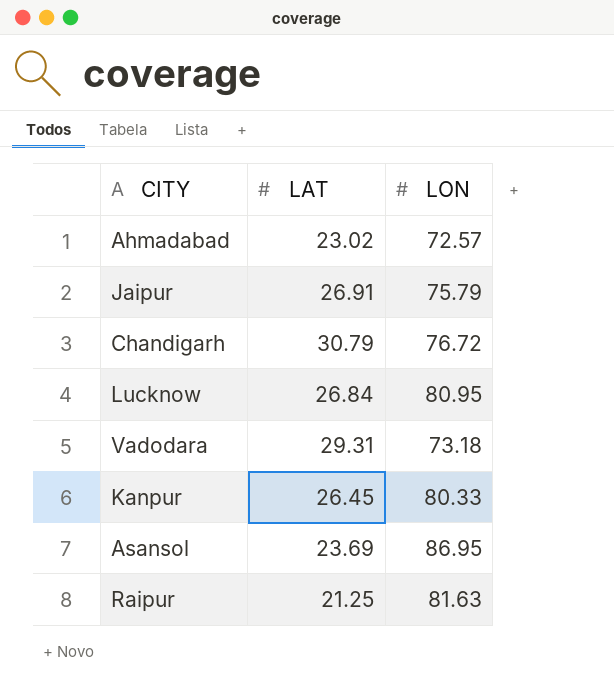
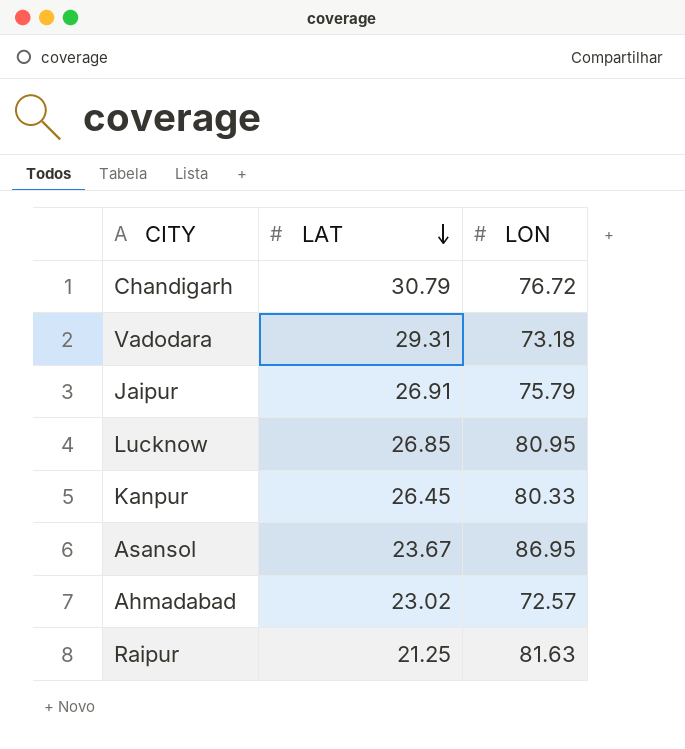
row order: none -> LAT descending
Lucknow | LAT: 26.84 -> 26.85
Asansol | LAT: 23.69 -> 23.67

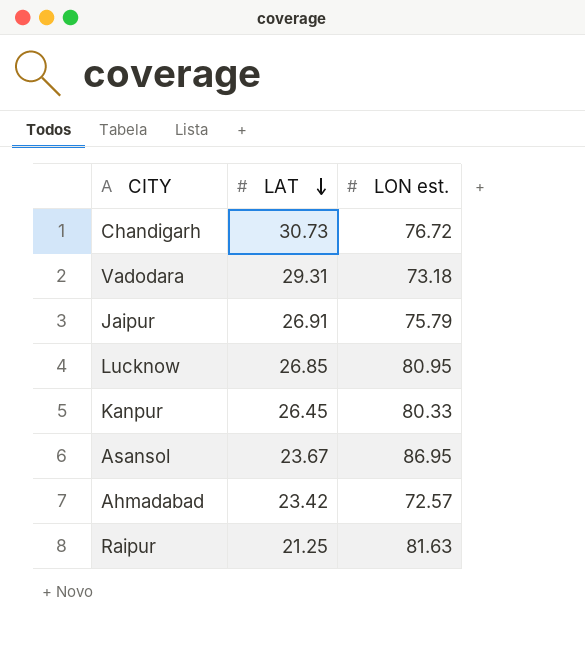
column name: LON -> LON est.
Chandigarh | LAT: 30.79 -> 30.73
Ahmadabad | LAT: 23.02 -> 23.42

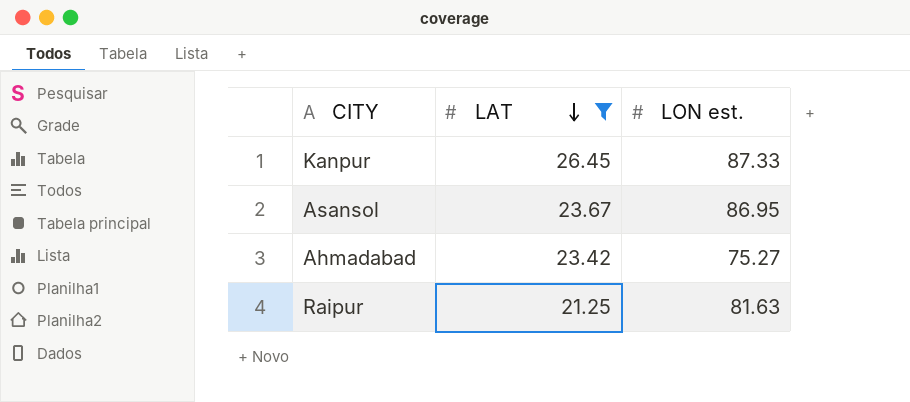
filter: none -> LAT <= 26.45
Kanpur | LON est.: 80.33 -> 87.33
Ahmadabad | LON est.: 72.57 -> 75.27

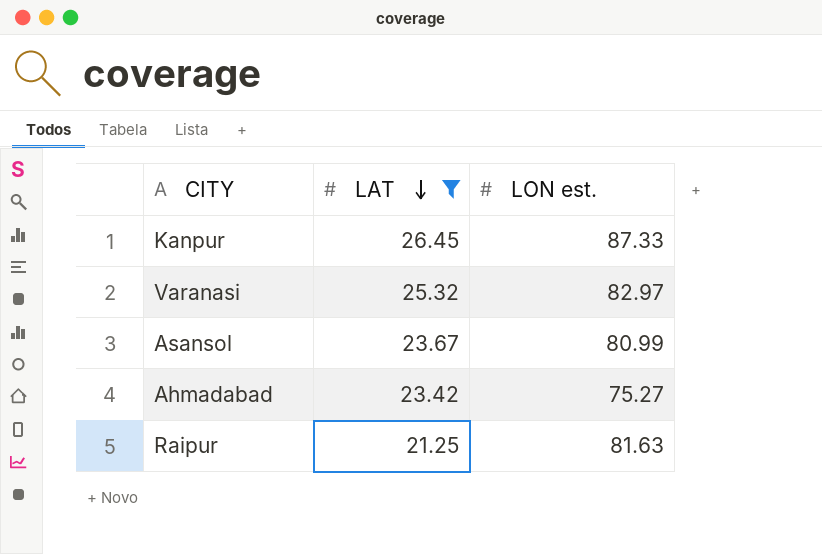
row Varanasi: none -> 25.32 | 82.97
Asansol | LON est.: 86.95 -> 80.99

